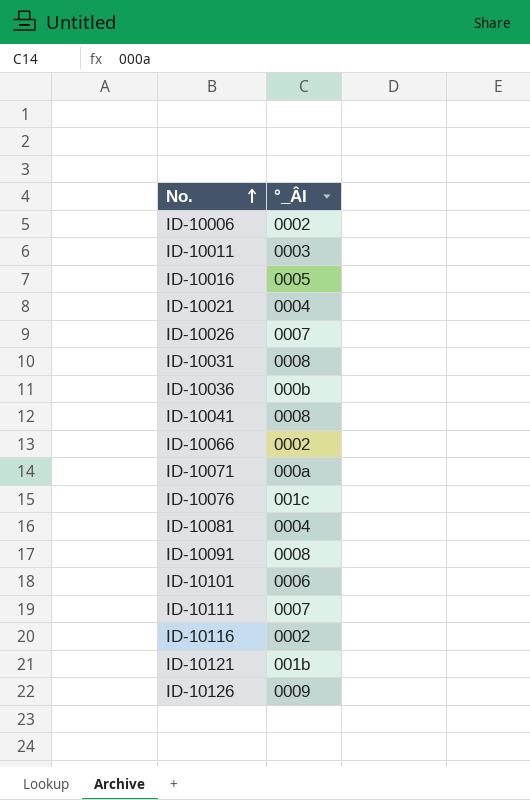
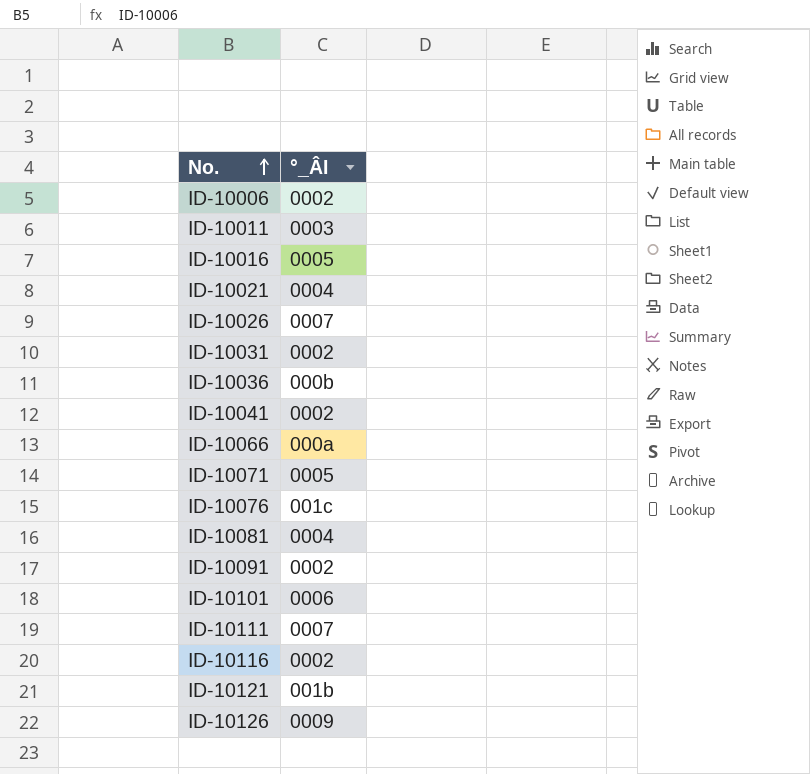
ID-10031 | °_ÂI: 0008 -> 0002
ID-10041 | °_ÂI: 0008 -> 0002
ID-10066 | °_ÂI: 0002 -> 000a
ID-10071 | °_ÂI: 000a -> 0005
ID-10091 | °_ÂI: 0008 -> 0002

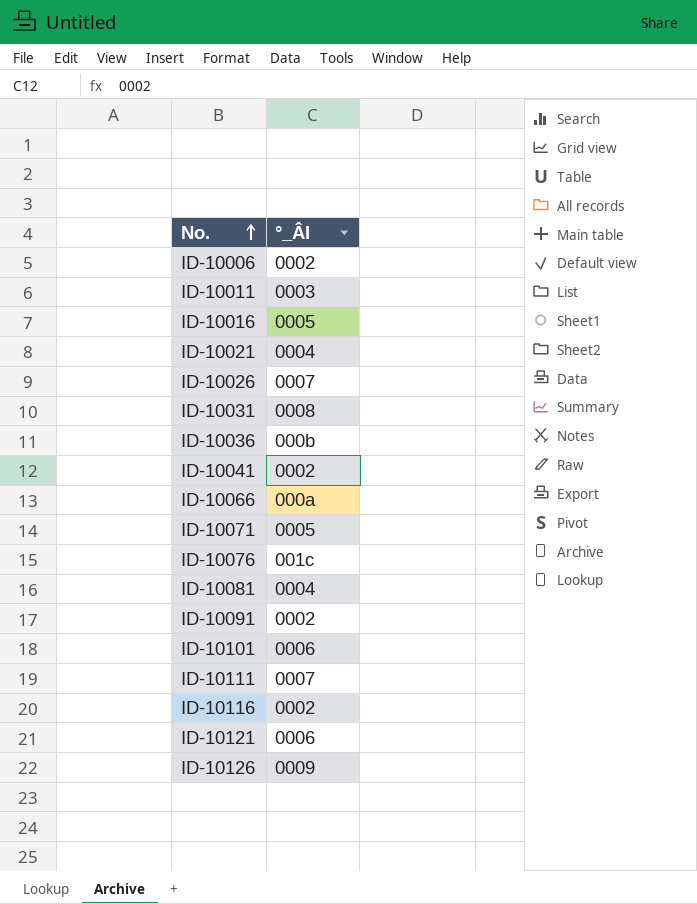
ID-10031 | °_ÂI: 0002 -> 0008
ID-10121 | °_ÂI: 001b -> 0006

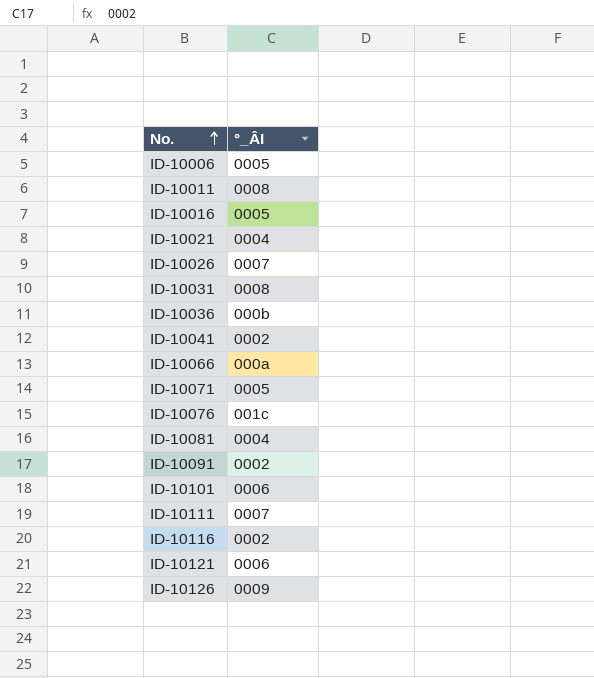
ID-10006 | °_ÂI: 0002 -> 0005
ID-10011 | °_ÂI: 0003 -> 0008

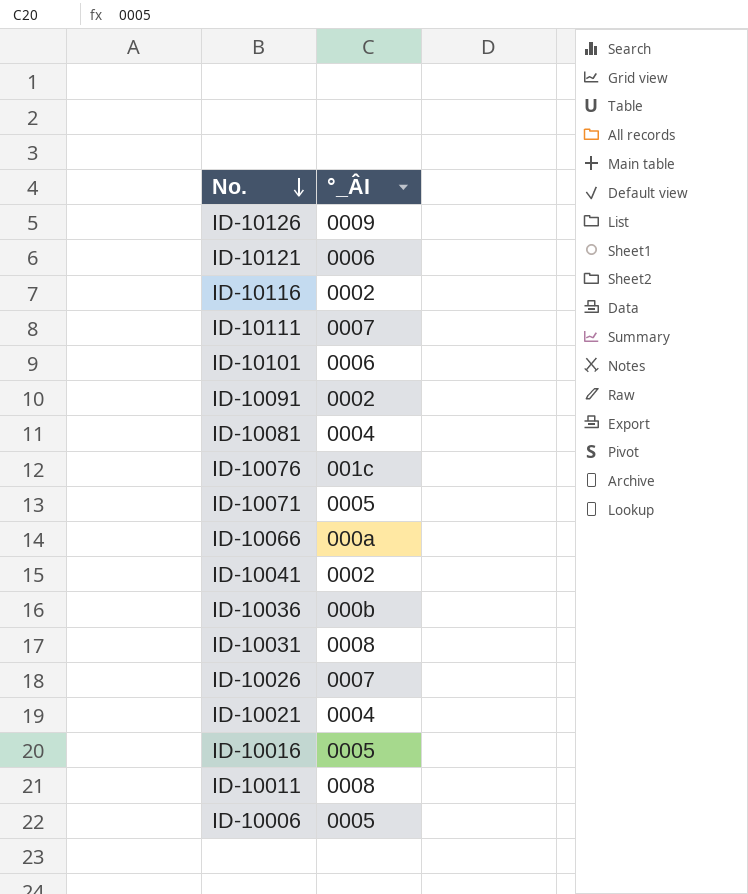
row order: No. ascending -> No. descending

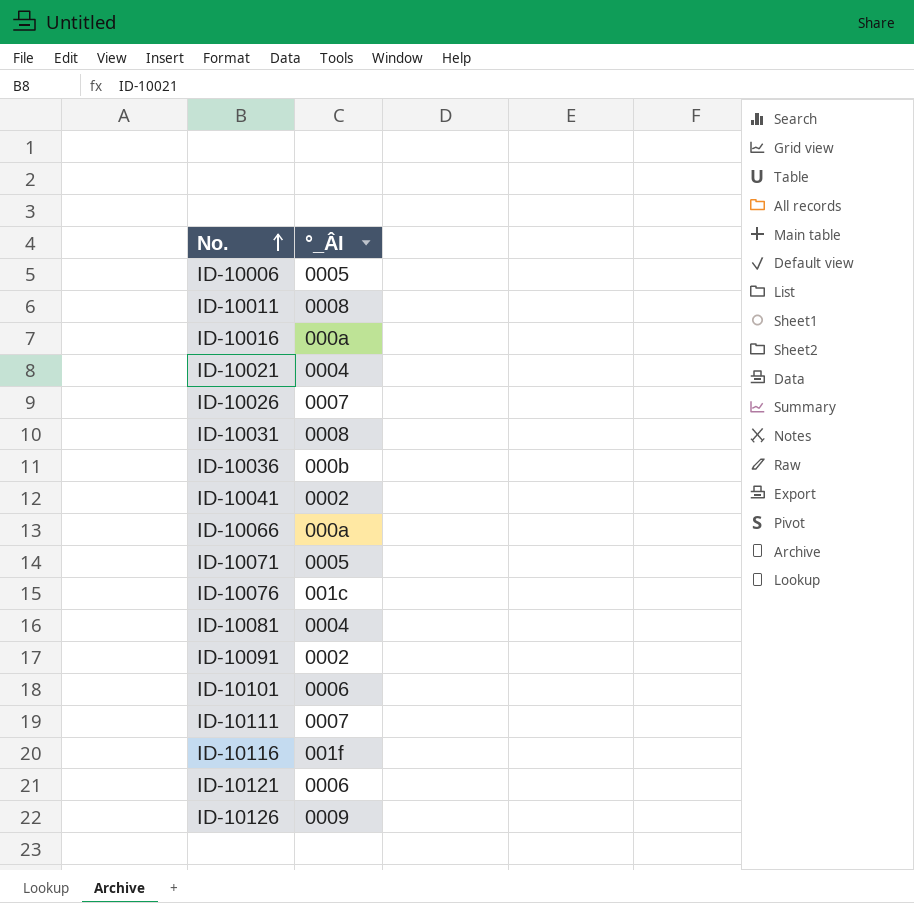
row order: No. descending -> No. ascending
ID-10016 | °_ÂI: 0005 -> 000a
ID-10116 | °_ÂI: 0002 -> 001f

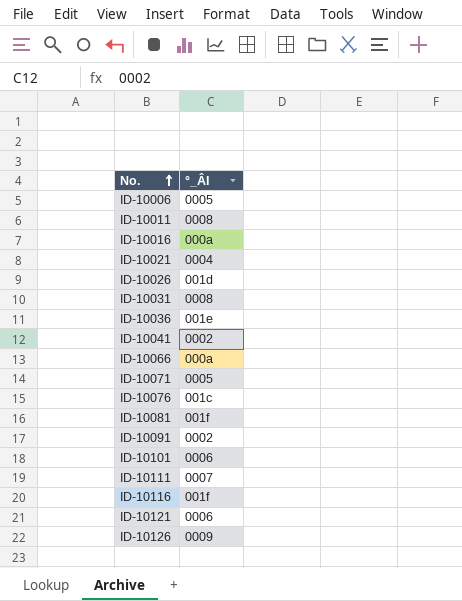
ID-10026 | °_ÂI: 0007 -> 001d
ID-10036 | °_ÂI: 000b -> 001e
ID-10081 | °_ÂI: 0004 -> 001f

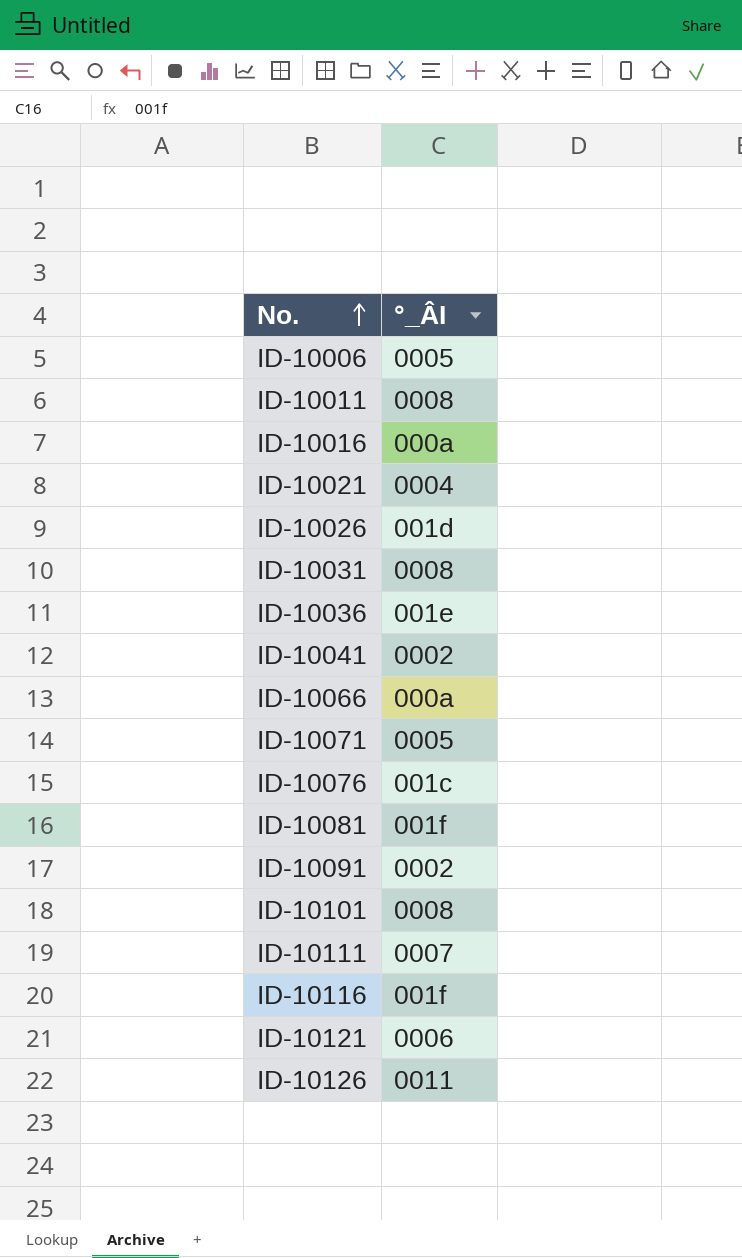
ID-10101 | °_ÂI: 0006 -> 0008
ID-10126 | °_ÂI: 0009 -> 0011

